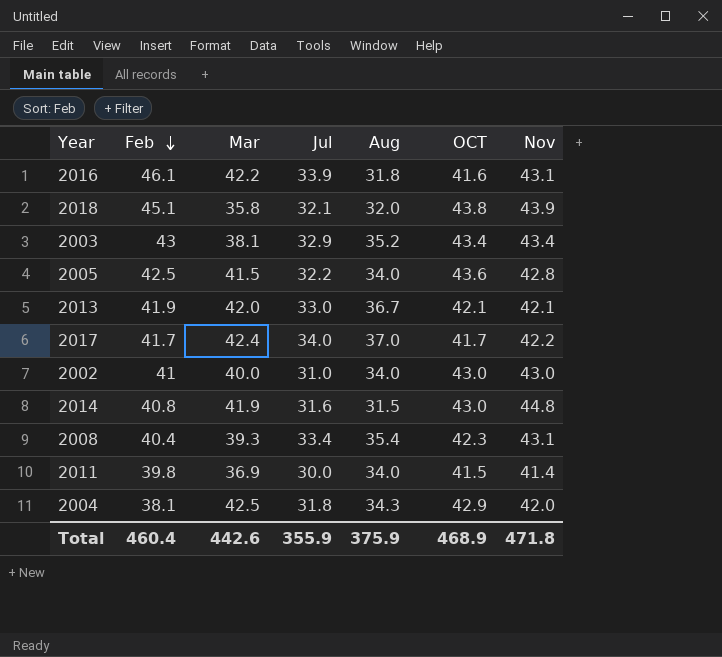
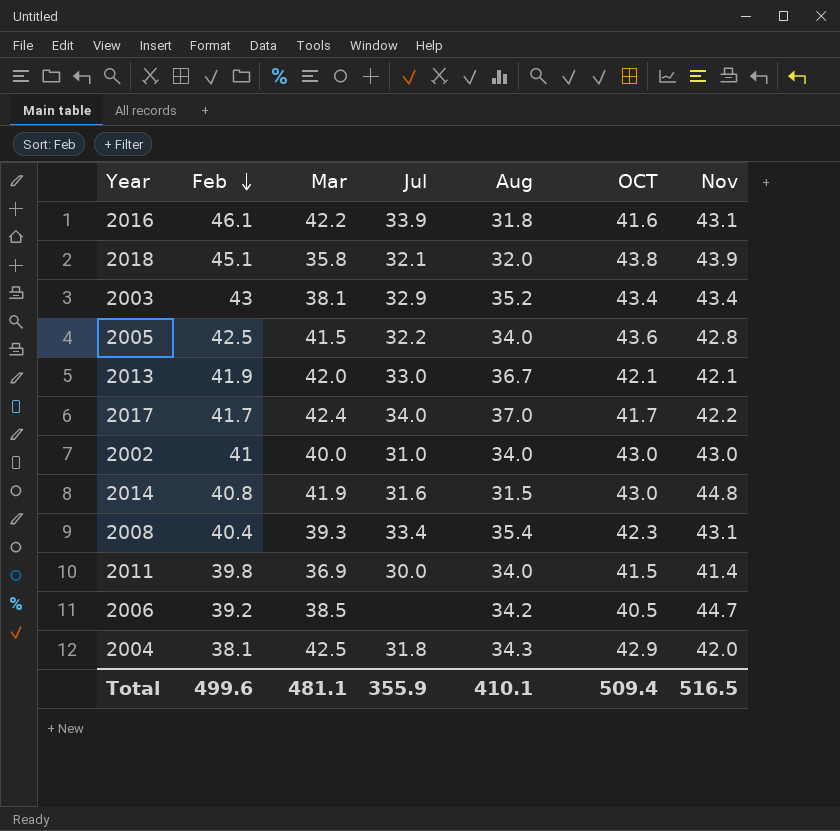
row 2006: none -> 39.2 | 38.5 | none | 34.2 | 40.5 | 44.7
Total | Feb: 460.4 -> 499.6
Total | Mar: 442.6 -> 481.1
Total | Aug: 375.9 -> 410.1
Total | OCT: 468.9 -> 509.4
Total | Nov: 471.8 -> 516.5

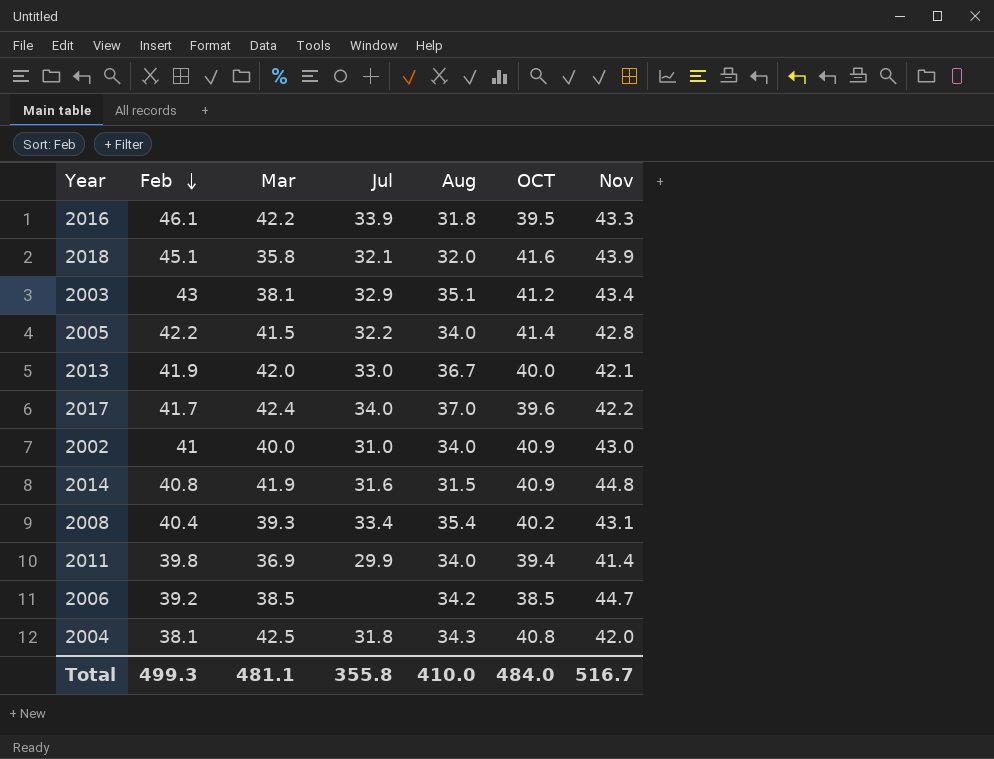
2016 | OCT: 41.6 -> 39.5
2016 | Nov: 43.1 -> 43.3
2018 | OCT: 43.8 -> 41.6
2003 | Aug: 35.2 -> 35.1
2003 | OCT: 43.4 -> 41.2
2005 | Feb: 42.5 -> 42.2
2005 | OCT: 43.6 -> 41.4
2013 | OCT: 42.1 -> 40.0
2017 | OCT: 41.7 -> 39.6
2002 | OCT: 43.0 -> 40.9
2014 | OCT: 43.0 -> 40.9
2008 | OCT: 42.3 -> 40.2
2011 | Jul: 30.0 -> 29.9
2011 | OCT: 41.5 -> 39.4
2006 | OCT: 40.5 -> 38.5
2004 | OCT: 42.9 -> 40.8
Total | Feb: 499.6 -> 499.3
Total | Jul: 355.9 -> 355.8
Total | Aug: 410.1 -> 410.0
Total | OCT: 509.4 -> 484.0
Total | Nov: 516.5 -> 516.7

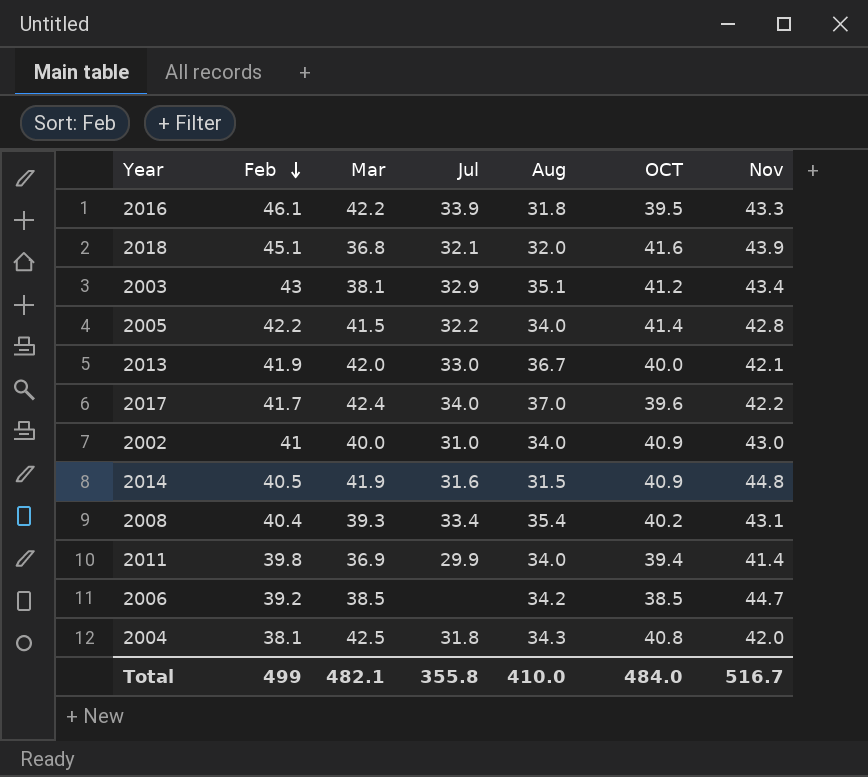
2018 | Mar: 35.8 -> 36.8
2014 | Feb: 40.8 -> 40.5
Total | Feb: 499.3 -> 499
Total | Mar: 481.1 -> 482.1

